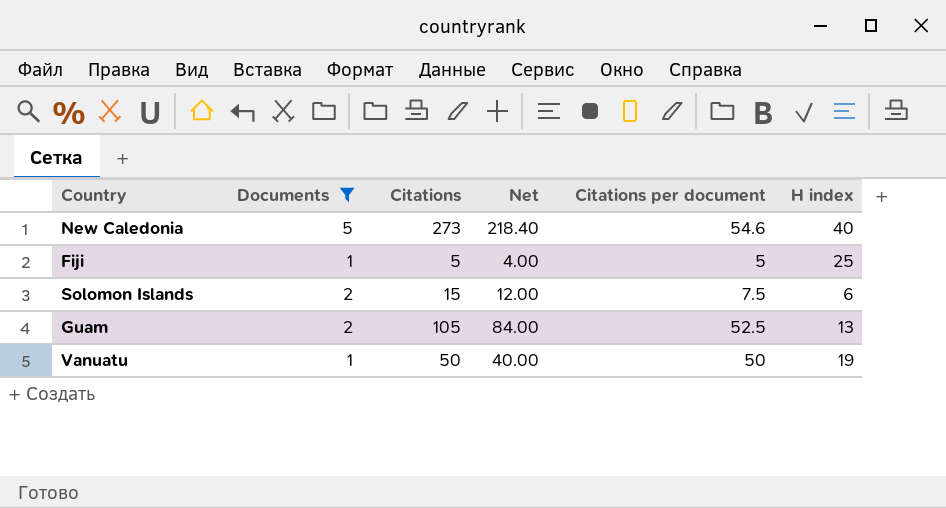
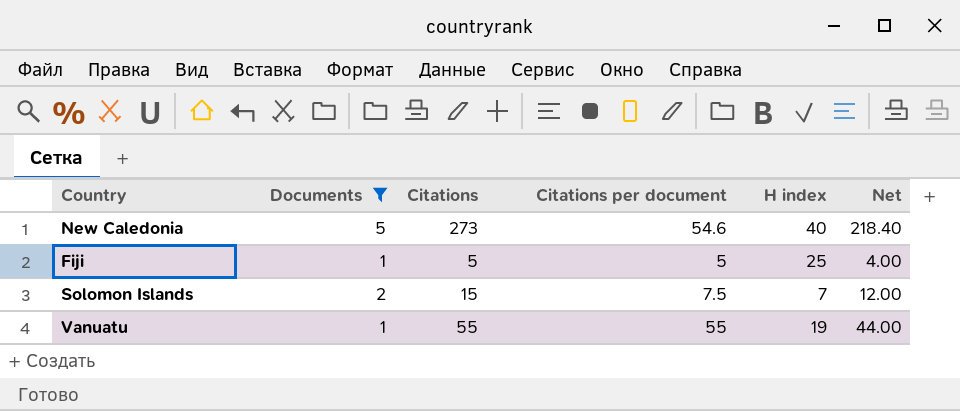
column Net | position: 4 -> 6
row Guam: 2 | 105 | 84.00 | 52.5 | 13 -> none
Solomon Islands | H index: 6 -> 7
Vanuatu | Citations: 50 -> 55
Vanuatu | Citations per document: 50 -> 55
Vanuatu | Net: 40.00 -> 44.00

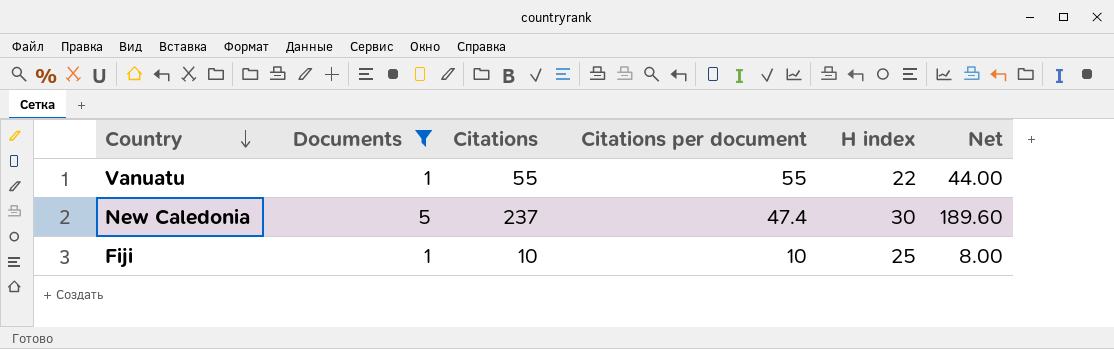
row order: none -> Country descending
row Solomon Islands: 2 | 15 | 7.5 | 7 | 12.00 -> none
Vanuatu | H index: 19 -> 22
New Caledonia | Citations: 273 -> 237
New Caledonia | Citations per document: 54.6 -> 47.4
New Caledonia | H index: 40 -> 30
New Caledonia | Net: 218.40 -> 189.60
Fiji | Citations: 5 -> 10
Fiji | Citations per document: 5 -> 10
Fiji | Net: 4.00 -> 8.00

